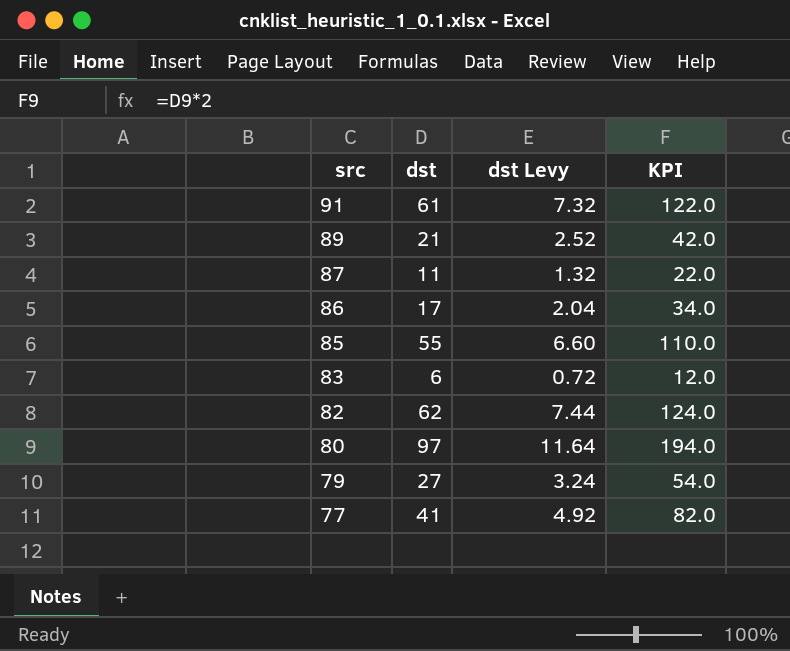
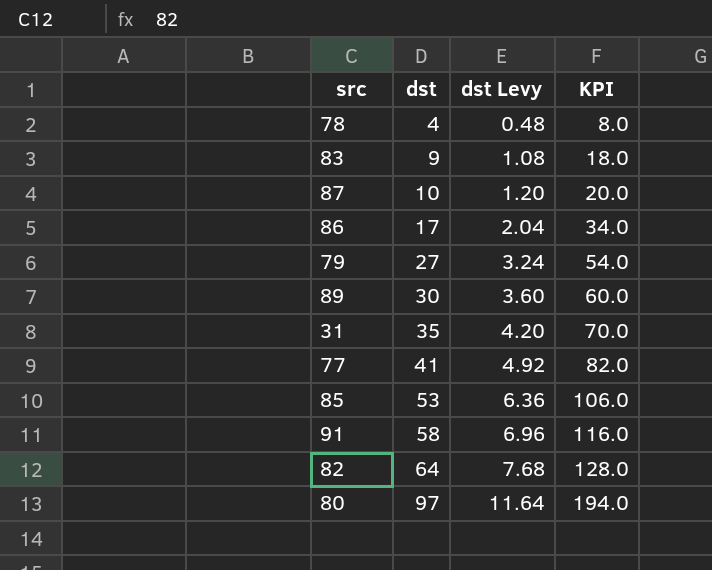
row order: src descending -> dst ascending
row 78: none -> 4 | 0.48 | 8.0
83 | dst: 6 -> 9
83 | dst Levy: 0.72 -> 1.08
83 | KPI: 12.0 -> 18.0
87 | dst: 11 -> 10
87 | dst Levy: 1.32 -> 1.20
87 | KPI: 22.0 -> 20.0
89 | dst: 21 -> 30
89 | dst Levy: 2.52 -> 3.60
89 | KPI: 42.0 -> 60.0
row 31: none -> 35 | 4.20 | 70.0
85 | dst: 55 -> 53
85 | dst Levy: 6.60 -> 6.36
85 | KPI: 110.0 -> 106.0
91 | dst: 61 -> 58
91 | dst Levy: 7.32 -> 6.96
91 | KPI: 122.0 -> 116.0
82 | dst: 62 -> 64
82 | dst Levy: 7.44 -> 7.68
82 | KPI: 124.0 -> 128.0

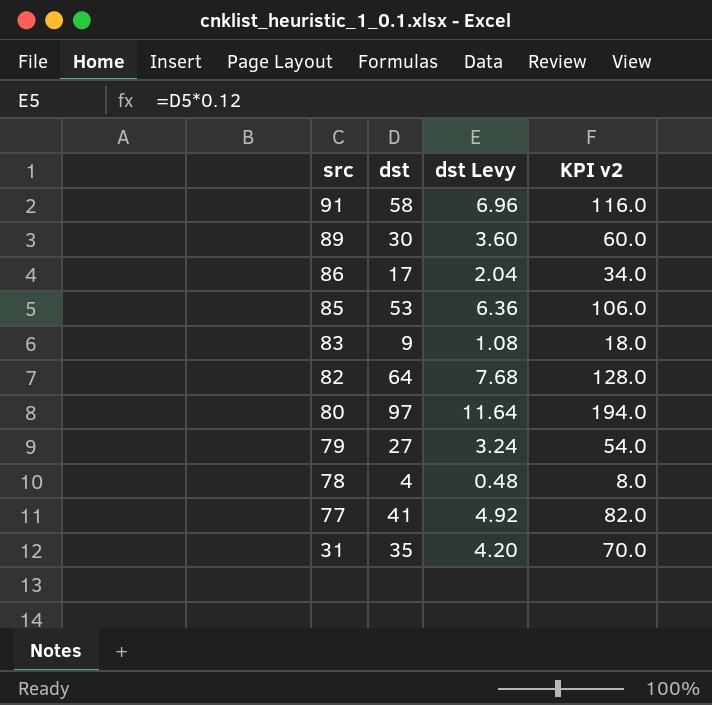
row order: dst ascending -> src descending
column name: KPI -> KPI v2
row 87: 10 | 1.20 | 20.0 -> none

